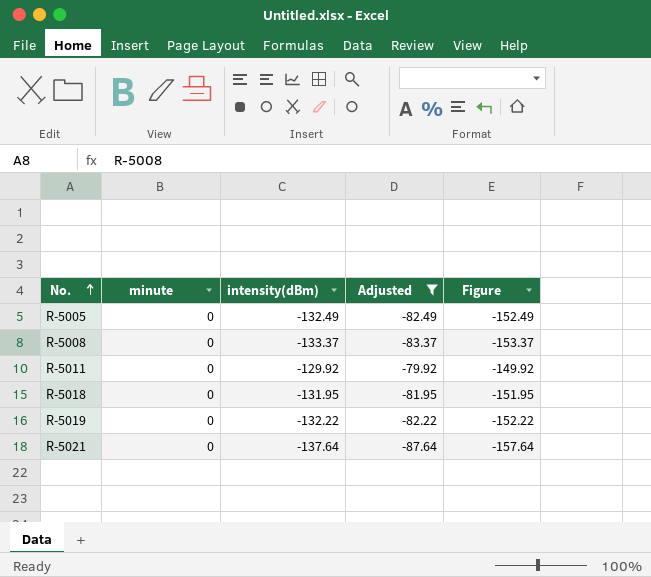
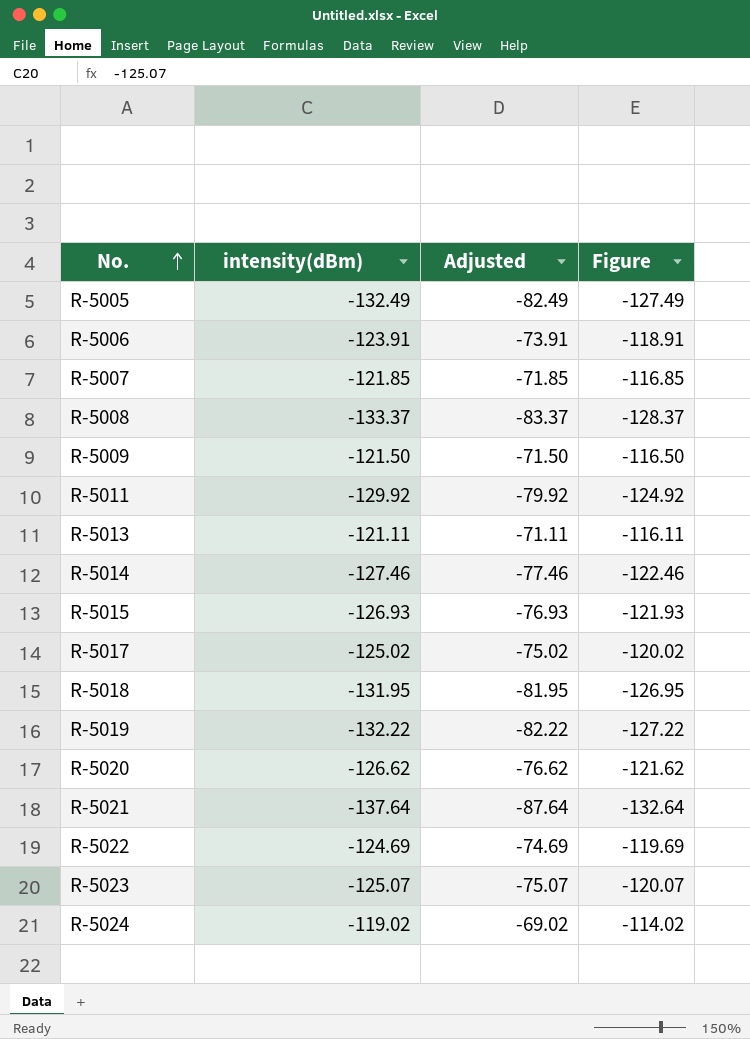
filter: Adjusted <= -79.92 -> none
column minute | position: 2 -> none
column Figure | formula: [intensity(dBm)] - 20 -> [intensity(dBm)] + 5

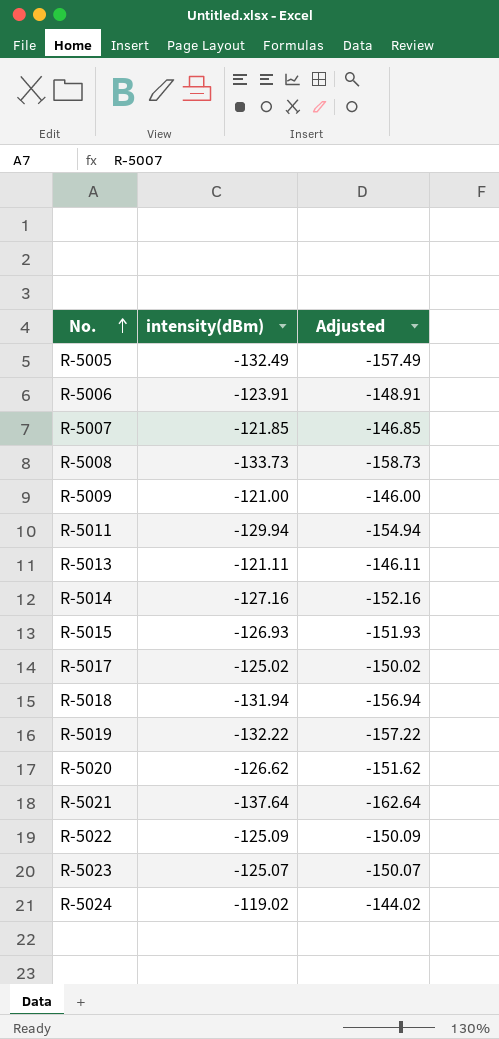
column Figure | formula: [intensity(dBm)] + 5 -> none
column Adjusted | formula: [intensity(dBm)] + 50 -> [intensity(dBm)] - 25
R-5008 | intensity(dBm): -133.37 -> -133.73
R-5009 | intensity(dBm): -121.50 -> -121.00
R-5011 | intensity(dBm): -129.92 -> -129.94
R-5014 | intensity(dBm): -127.46 -> -127.16
R-5018 | intensity(dBm): -131.95 -> -131.94
R-5022 | intensity(dBm): -124.69 -> -125.09

